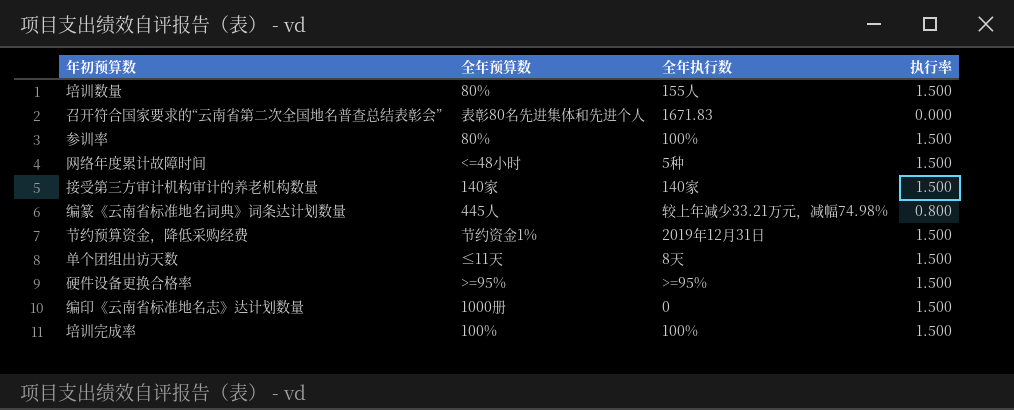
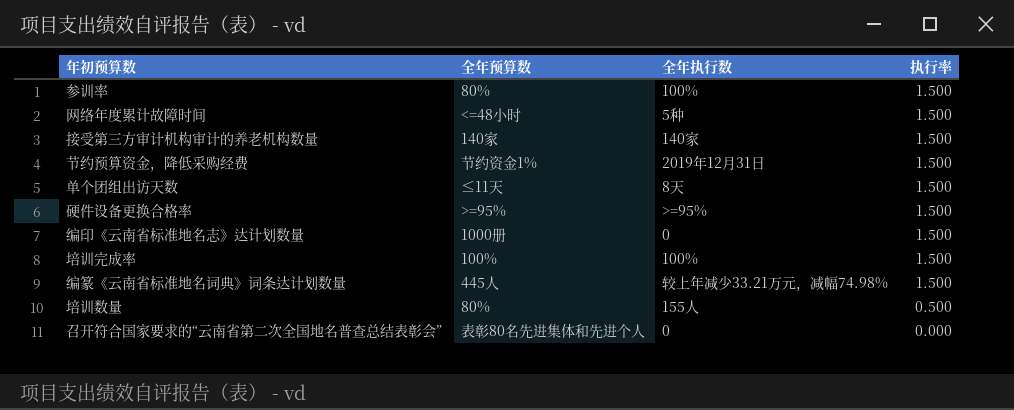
row order: none -> 执行率 descending
编篆《云南省标准地名词典》词条达计划数量 | 执行率: 0.800 -> 1.500
培训数量 | 执行率: 1.500 -> 0.500
召开符合国家要求的“云南省第二次全国地名普查总结表彰会” | 全年执行数: 1671.83 -> 0

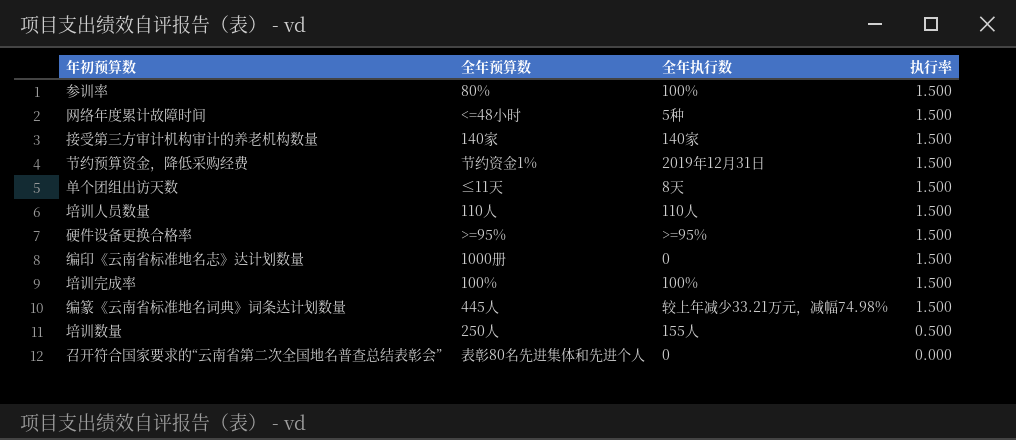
row 培训人员数量: none -> 110人 | 110人 | 1.500
培训数量 | 全年预算数: 80% -> 250人

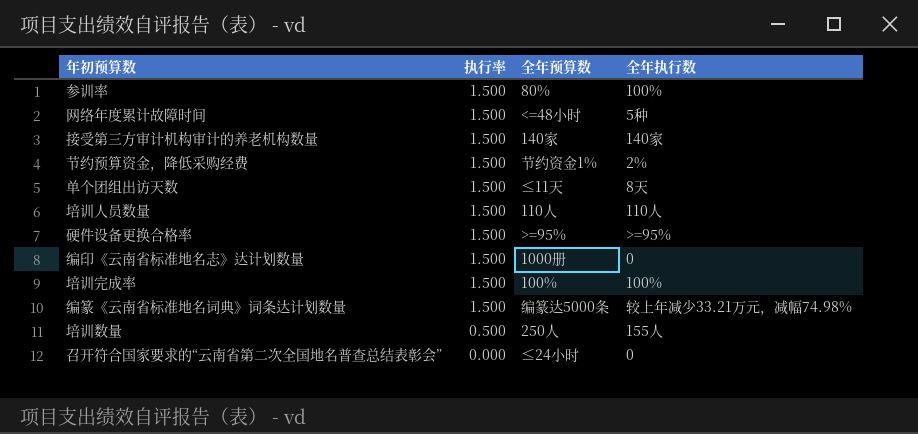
column 执行率 | position: 4 -> 2
节约预算资金，降低采购经费 | 全年执行数: 2019年12月31日 -> 2%
编篆《云南省标准地名词典》词条达计划数量 | 全年预算数: 445人 -> 编篆达5000条
召开符合国家要求的“云南省第二次全国地名普查总结表彰会” | 全年预算数: 表彰80名先进集体和先进个人 -> ≤24小时

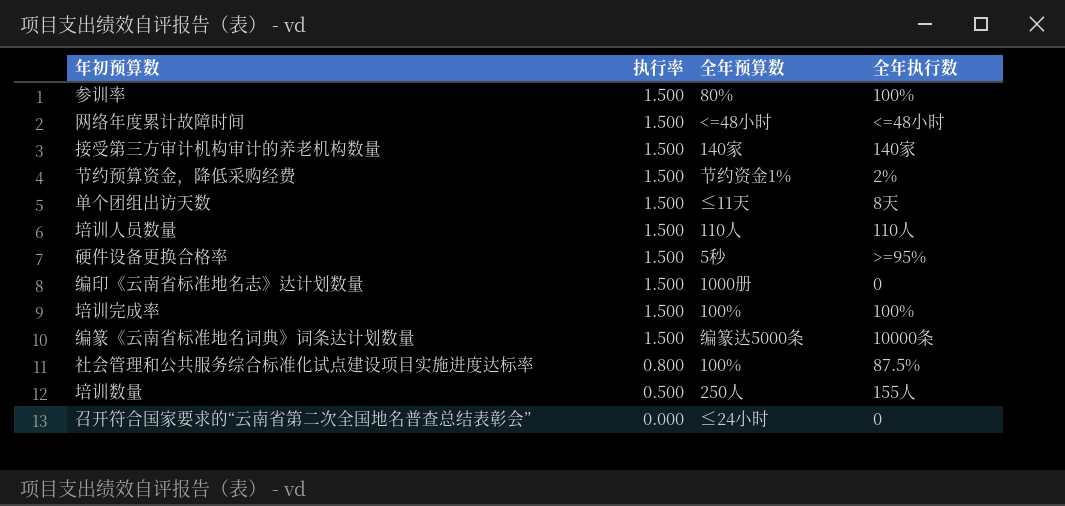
网络年度累计故障时间 | 全年执行数: 5种 -> <=48小时
硬件设备更换合格率 | 全年预算数: >=95% -> 5秒
编篆《云南省标准地名词典》词条达计划数量 | 全年执行数: 较上年减少33.21万元，减幅74.98% -> 10000条
row 社会管理和公共服务综合标准化试点建设项目实施进度达标率: none -> 0.800 | 100% | 87.5%

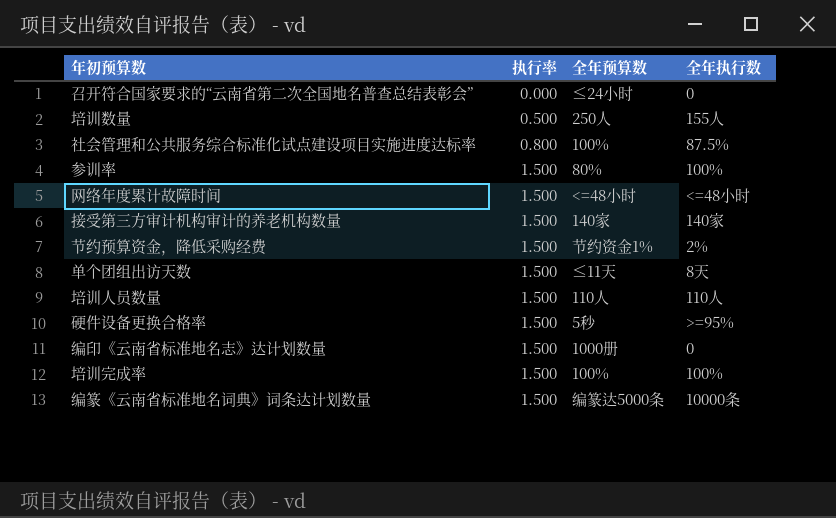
row order: 执行率 descending -> 执行率 ascending

